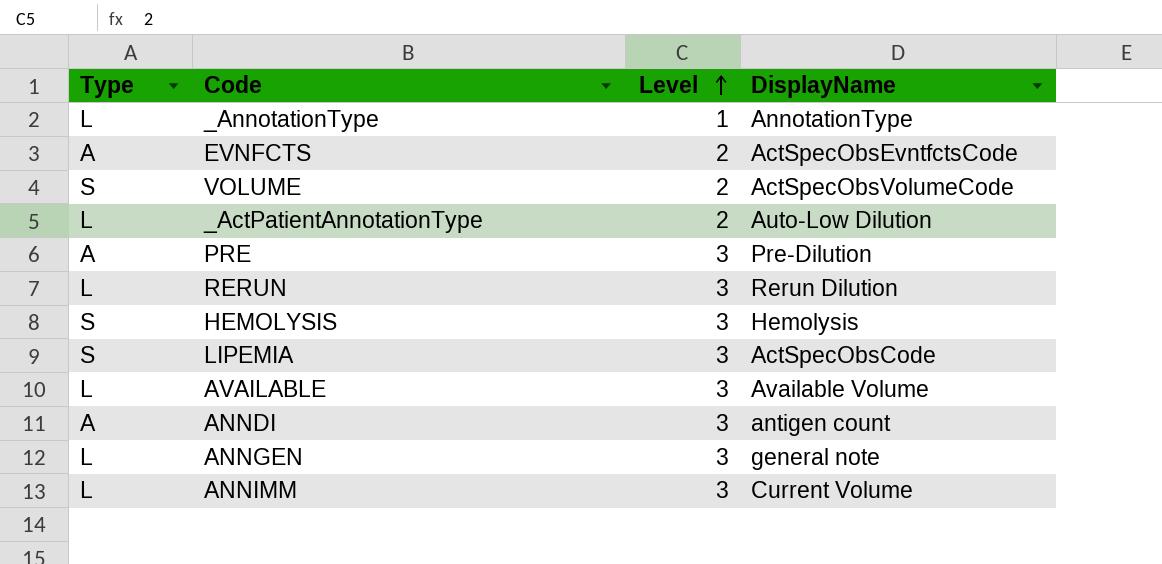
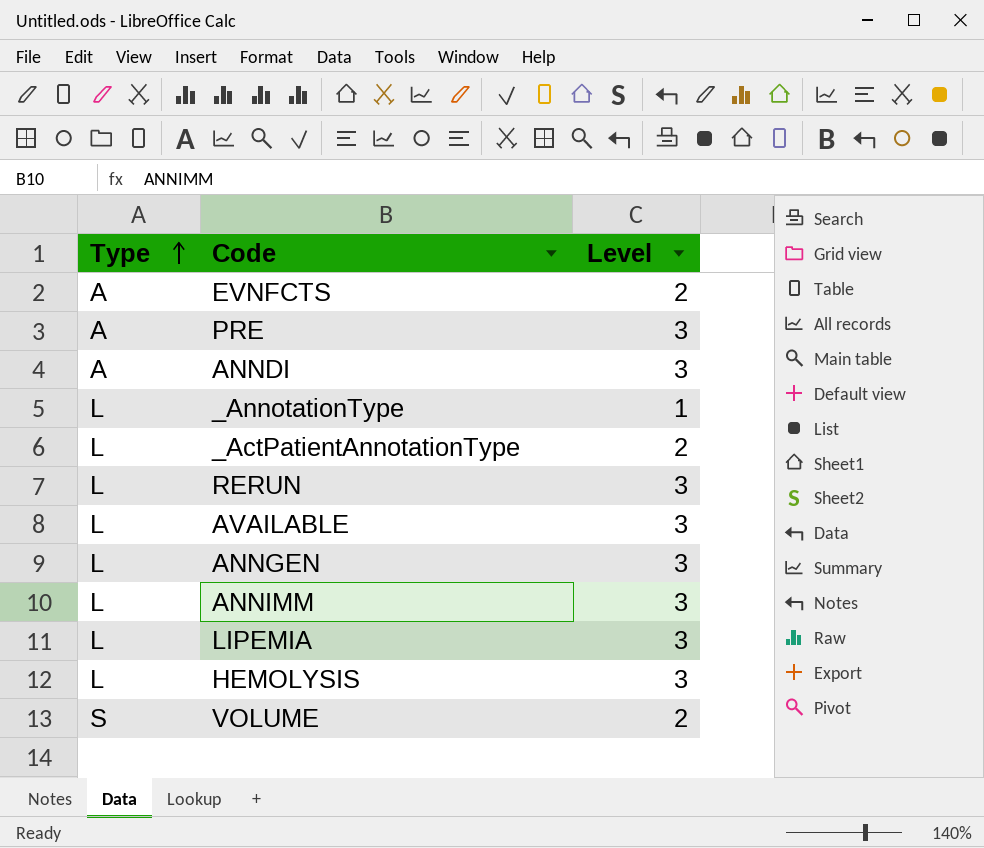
row order: Level ascending -> Type ascending
column DisplayName | position: 4 -> none
LIPEMIA | Type: S -> L
HEMOLYSIS | Type: S -> L

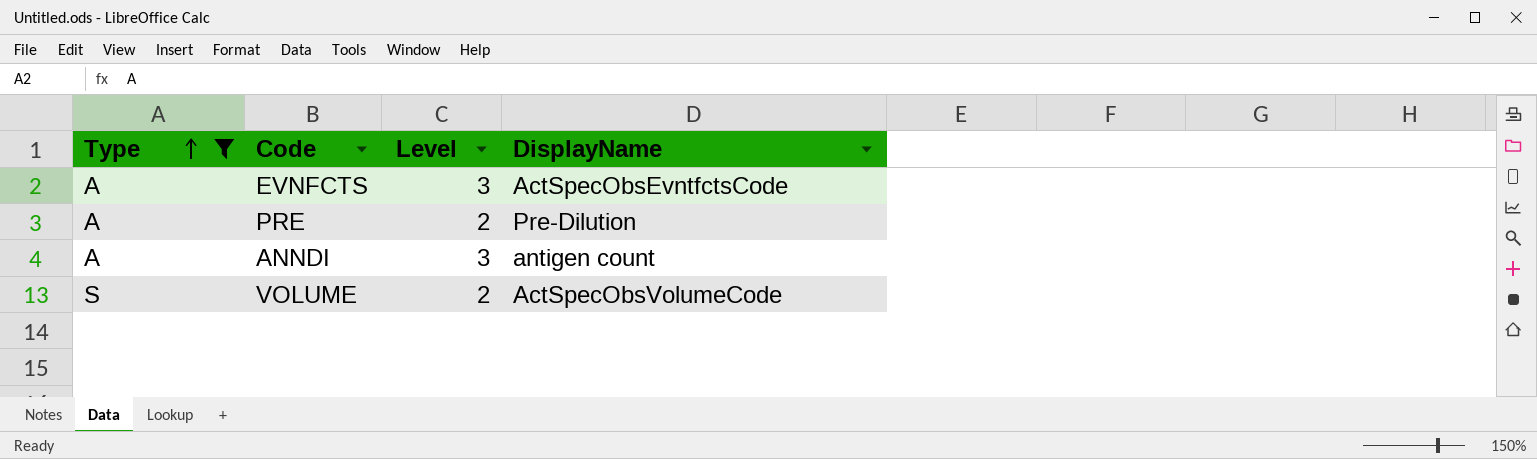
filter: none -> Type != L
column DisplayName | position: none -> 4
EVNFCTS | Level: 2 -> 3
PRE | Level: 3 -> 2

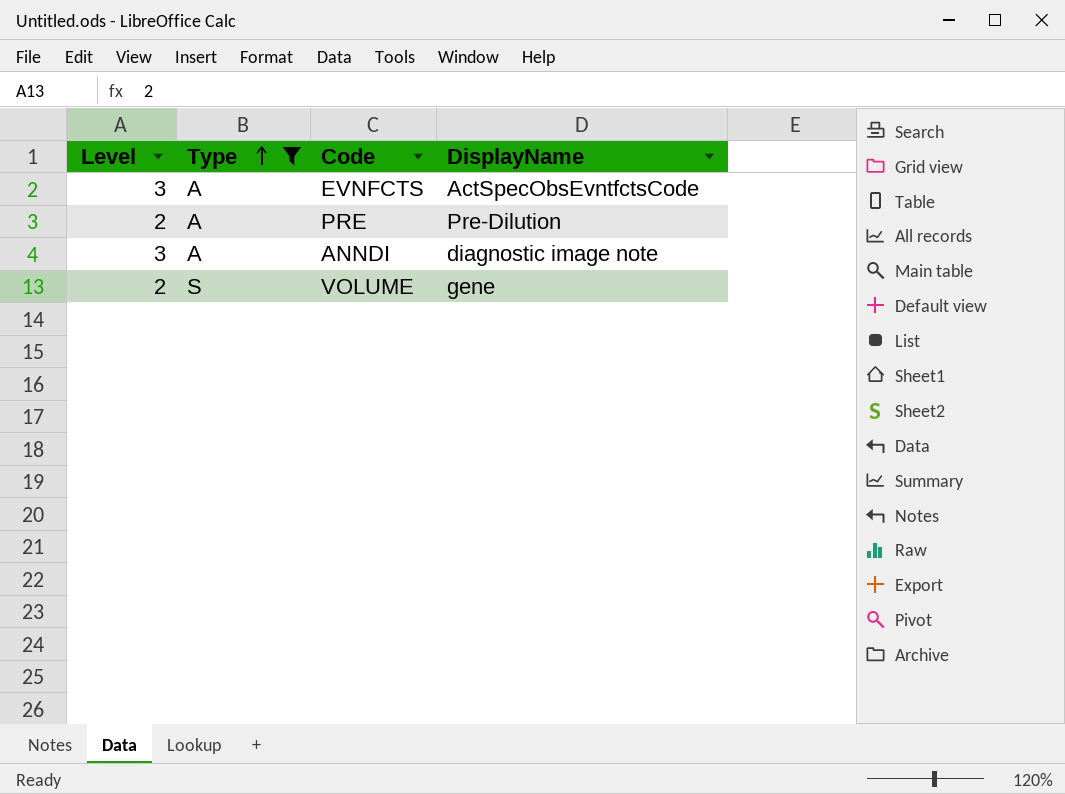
column Level | position: 3 -> 1
ANNDI | DisplayName: antigen count -> diagnostic image note
VOLUME | DisplayName: ActSpecObsVolumeCode -> gene

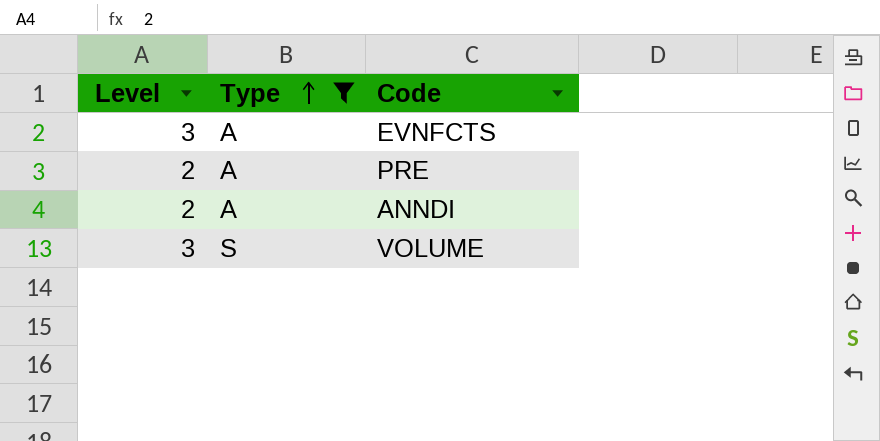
column DisplayName | position: 4 -> none
ANNDI | Level: 3 -> 2
VOLUME | Level: 2 -> 3

